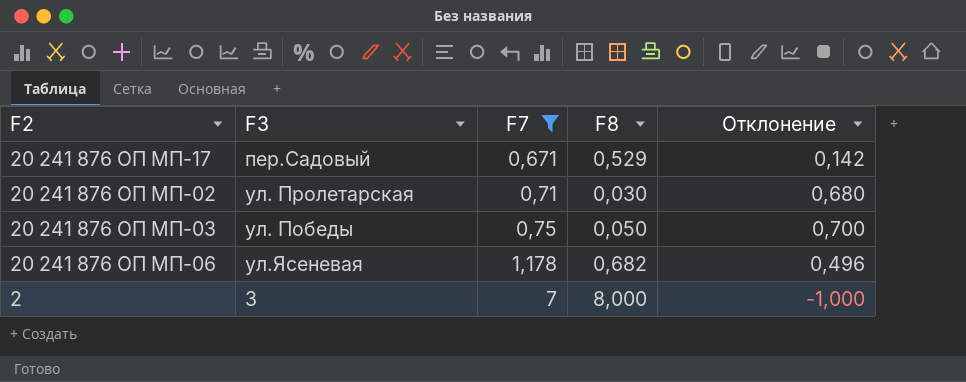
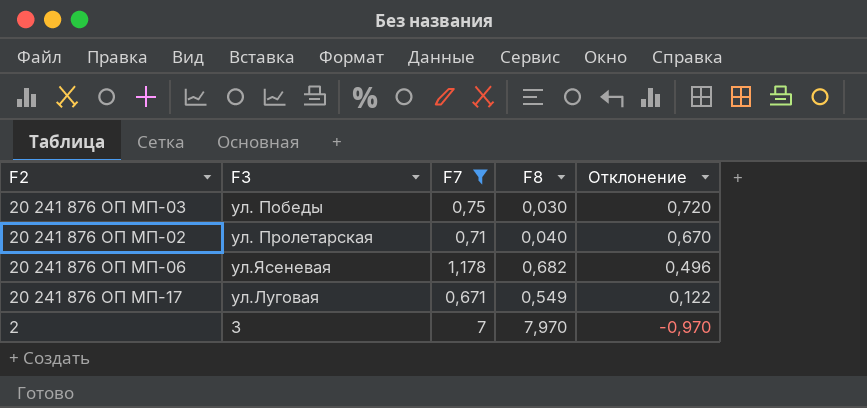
row order: F7 ascending -> Отклонение descending
20 241 876 ОП МП-03 | F8: 0,050 -> 0,030
20 241 876 ОП МП-03 | Отклонение: 0,700 -> 0,720
20 241 876 ОП МП-02 | F8: 0,030 -> 0,040
20 241 876 ОП МП-02 | Отклонение: 0,680 -> 0,670
20 241 876 ОП МП-17 | F3: пер.Садовый -> ул.Луговая
20 241 876 ОП МП-17 | F8: 0,529 -> 0,549
20 241 876 ОП МП-17 | Отклонение: 0,142 -> 0,122
2 | F8: 8,000 -> 7,970
2 | Отклонение: -1,000 -> -0,970

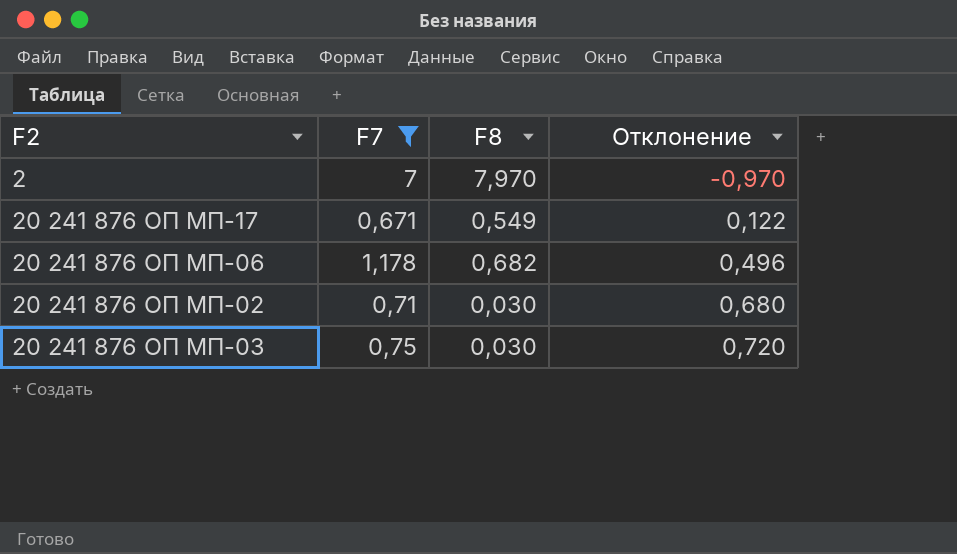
row order: Отклонение descending -> Отклонение ascending
column F3 | position: 2 -> none
20 241 876 ОП МП-02 | F8: 0,040 -> 0,030
20 241 876 ОП МП-02 | Отклонение: 0,670 -> 0,680

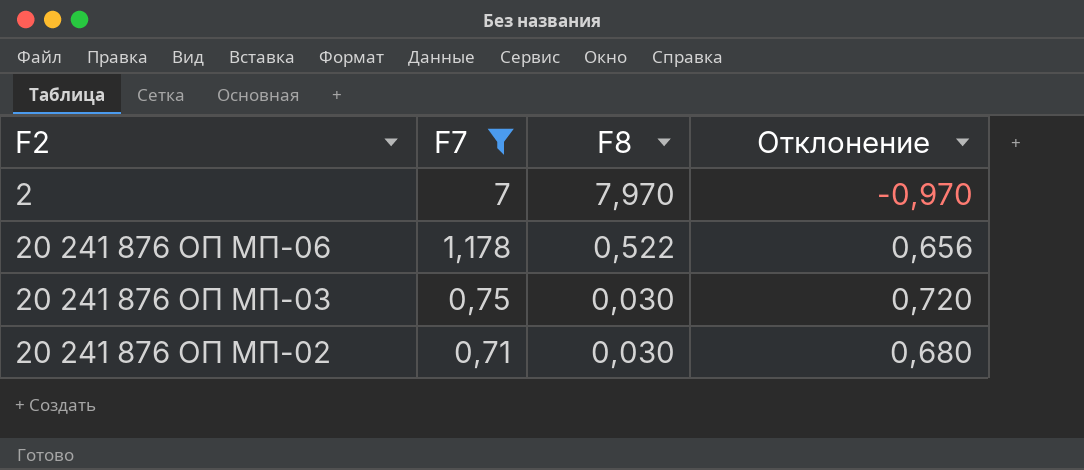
row order: Отклонение ascending -> F7 descending
row 20 241 876 ОП МП-17: 0,671 | 0,549 | 0,122 -> none
20 241 876 ОП МП-06 | F8: 0,682 -> 0,522
20 241 876 ОП МП-06 | Отклонение: 0,496 -> 0,656

